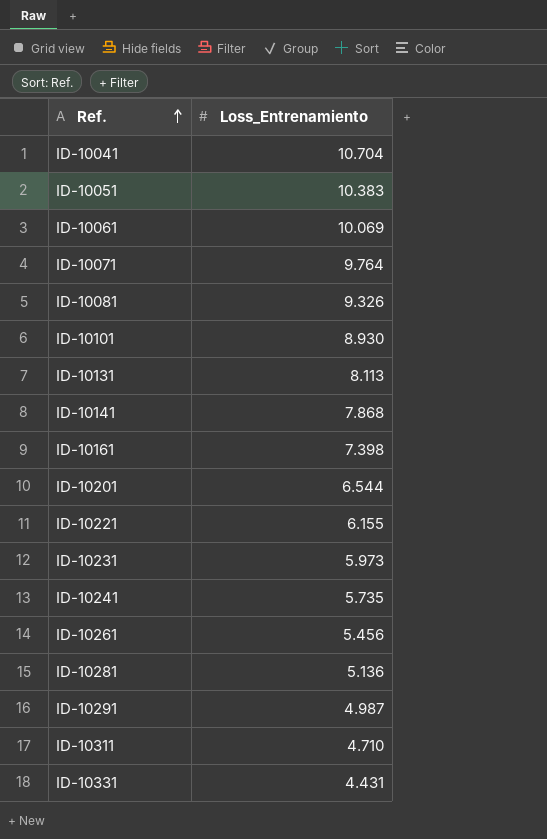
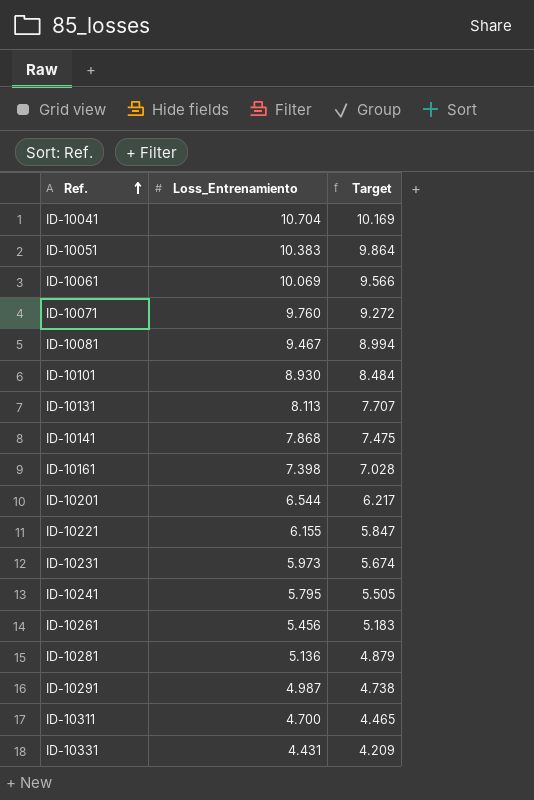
column Target | formula: none -> [Loss_Entrenamiento] * 0.95
ID-10071 | Loss_Entrenamiento: 9.764 -> 9.760
ID-10081 | Loss_Entrenamiento: 9.326 -> 9.467
ID-10241 | Loss_Entrenamiento: 5.735 -> 5.795
ID-10311 | Loss_Entrenamiento: 4.710 -> 4.700

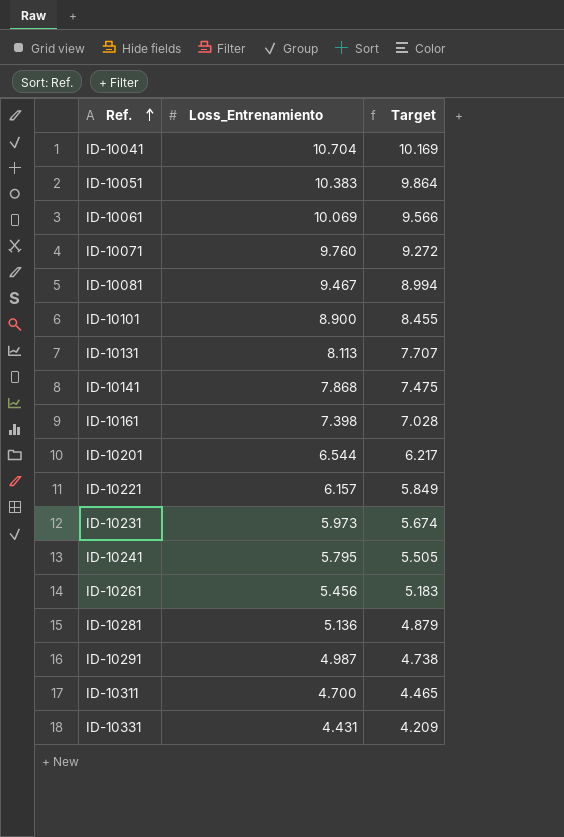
ID-10101 | Loss_Entrenamiento: 8.930 -> 8.900
ID-10101 | Target: 8.484 -> 8.455
ID-10221 | Loss_Entrenamiento: 6.155 -> 6.157
ID-10221 | Target: 5.847 -> 5.849

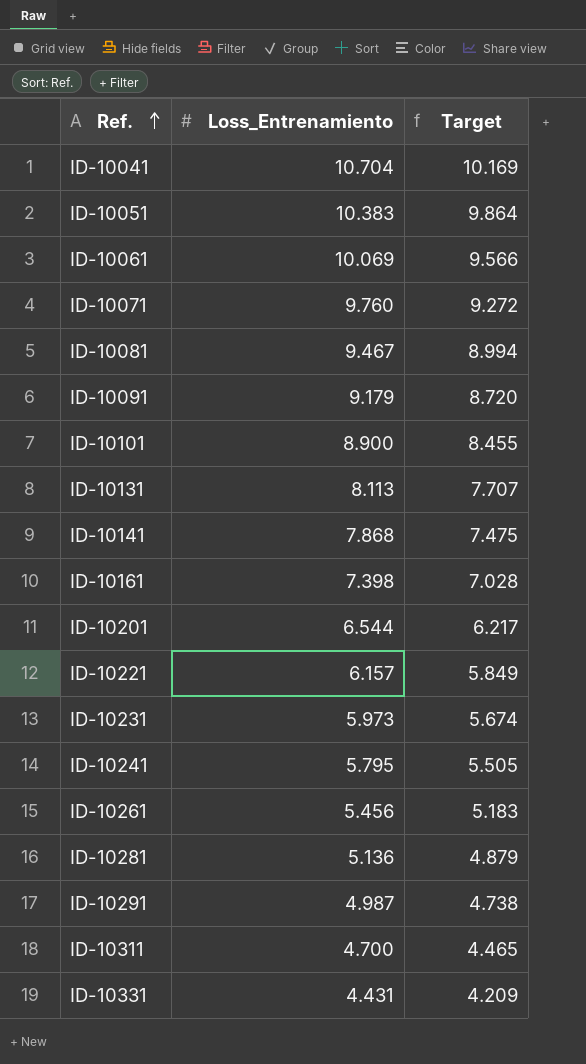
row ID-10091: none -> 9.179 | 8.720

